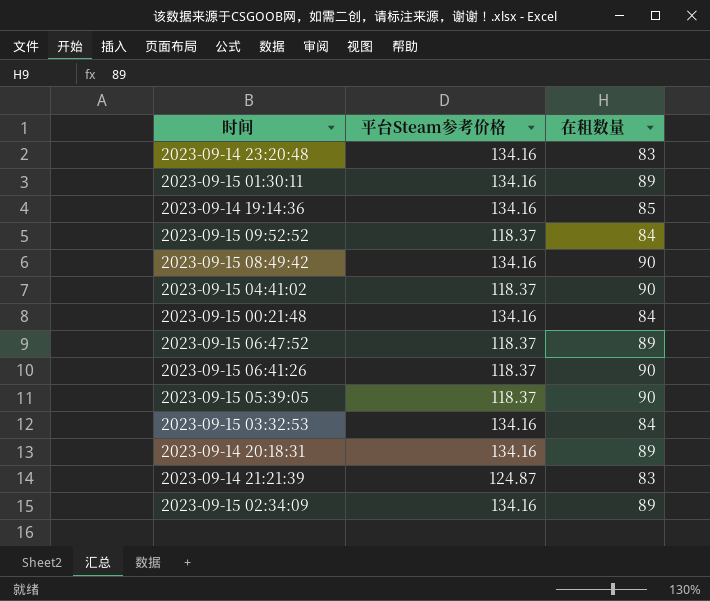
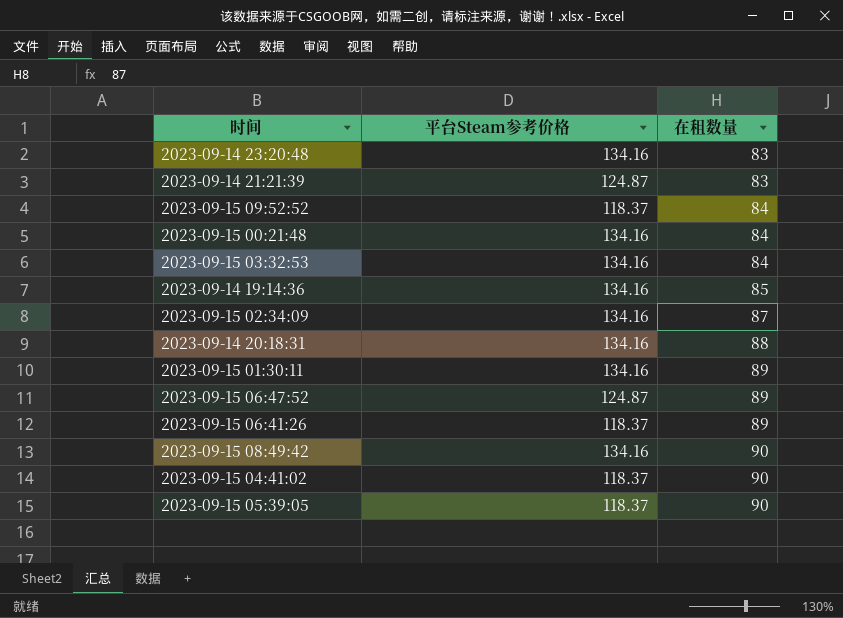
row order: none -> 在租数量 ascending
2023-09-15 02:34:09 | 在租数量: 89 -> 87
2023-09-14 20:18:31 | 在租数量: 89 -> 88
2023-09-15 06:47:52 | 平台Steam参考价格: 118.37 -> 124.87
2023-09-15 06:41:26 | 在租数量: 90 -> 89

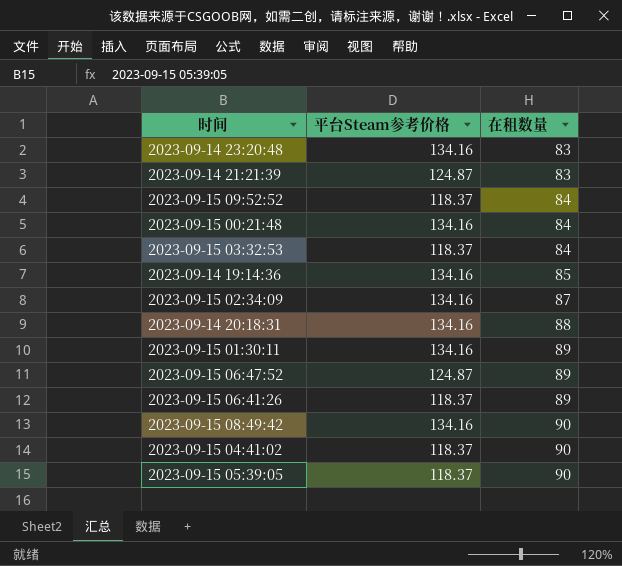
2023-09-15 03:32:53 | 平台Steam参考价格: 134.16 -> 118.37

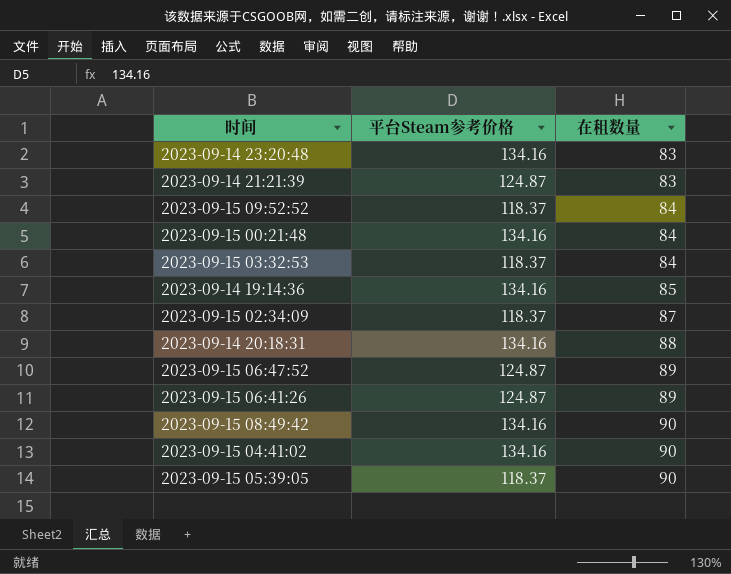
row 2023-09-15 01:30:11: 134.16 | 89 -> none
2023-09-15 02:34:09 | 平台Steam参考价格: 134.16 -> 118.37
2023-09-15 06:41:26 | 平台Steam参考价格: 118.37 -> 124.87
2023-09-15 04:41:02 | 平台Steam参考价格: 118.37 -> 134.16

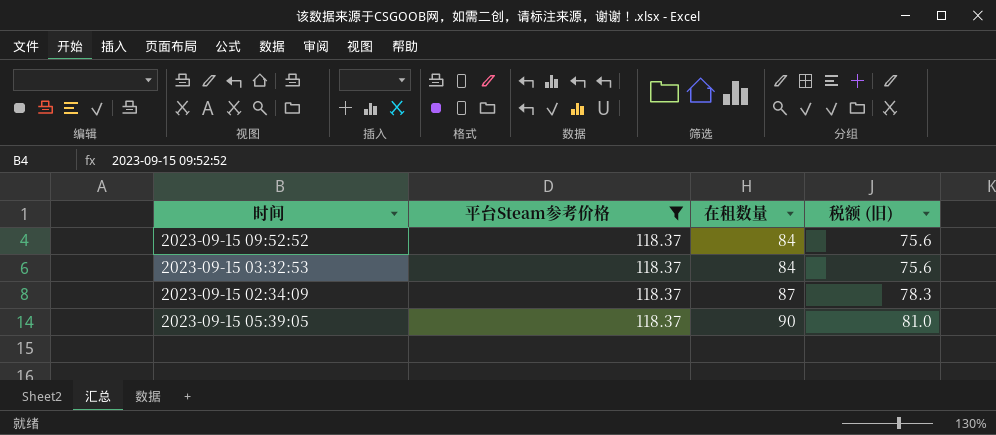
filter: none -> 平台Steam参考价格 = 118.37
column 税额 (旧) | formula: none -> [在租数量] * 0.9

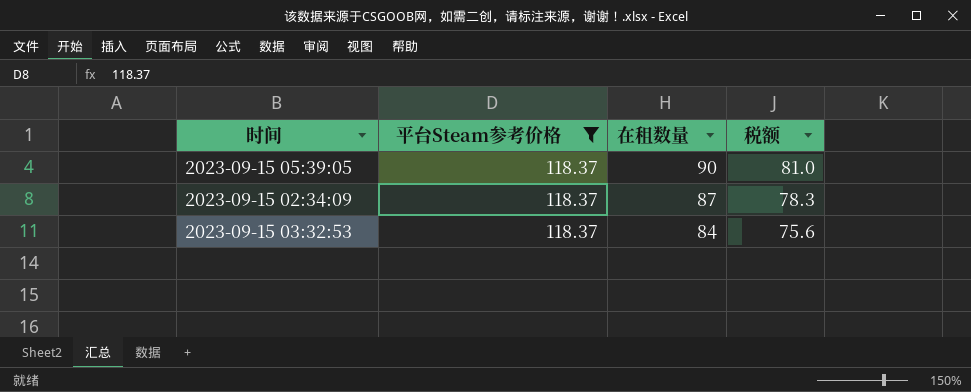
row order: 在租数量 ascending -> 在租数量 descending
column name: 税额 (旧) -> 税额
row 2023-09-15 09:52:52: 118.37 | 84 | 75.6 -> none

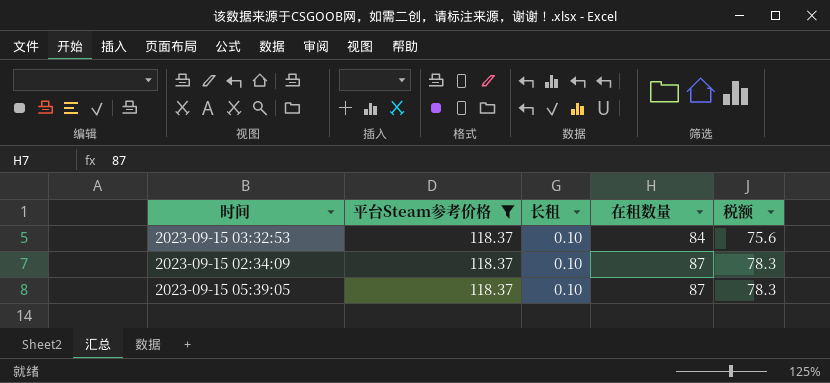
row order: 在租数量 descending -> 在租数量 ascending
column 长租 | position: none -> 3
2023-09-15 05:39:05 | 在租数量: 90 -> 87
2023-09-15 05:39:05 | 税额: 81.0 -> 78.3

